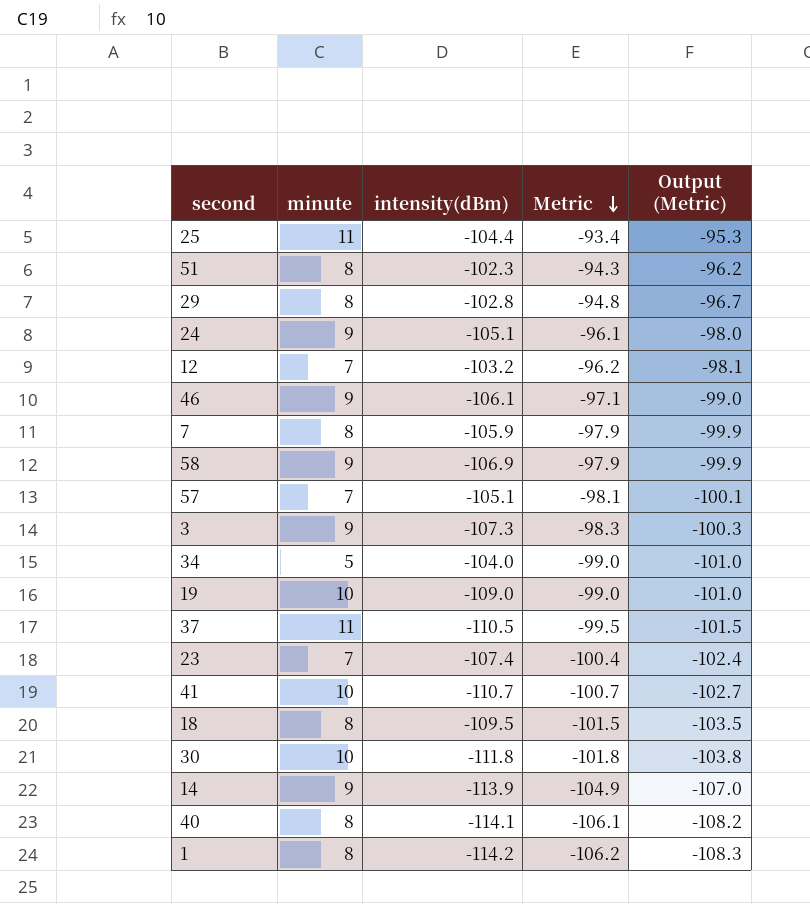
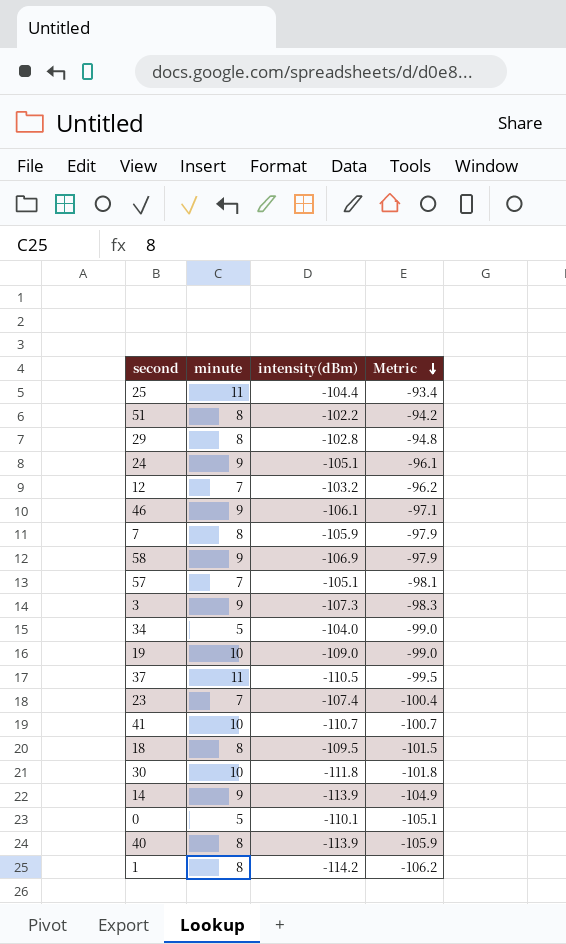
column Output (Metric) | formula: [Metric] * 1.02 -> none
51 | intensity(dBm): -102.3 -> -102.2
51 | Metric: -94.3 -> -94.2
row 0: none -> 5 | -110.1 | -105.1
40 | intensity(dBm): -114.1 -> -113.9
40 | Metric: -106.1 -> -105.9

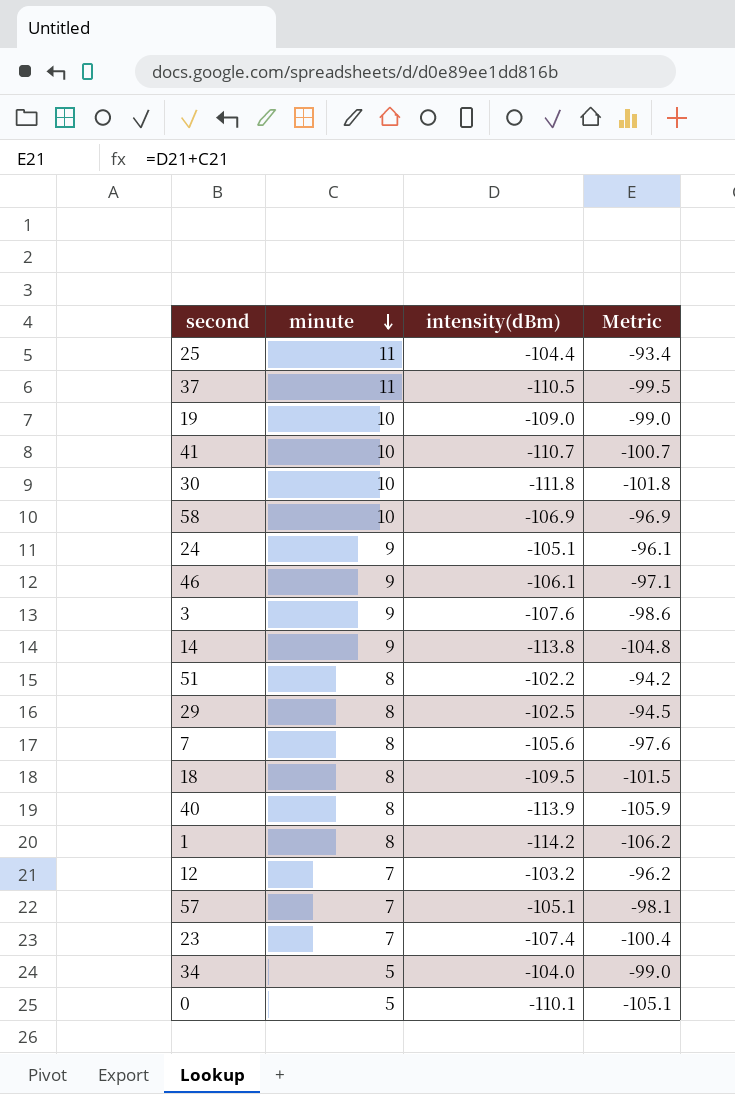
row order: Metric descending -> minute descending
58 | minute: 9 -> 10
58 | Metric: -97.9 -> -96.9
3 | intensity(dBm): -107.3 -> -107.6
3 | Metric: -98.3 -> -98.6
14 | intensity(dBm): -113.9 -> -113.8
14 | Metric: -104.9 -> -104.8
29 | intensity(dBm): -102.8 -> -102.5
29 | Metric: -94.8 -> -94.5
7 | intensity(dBm): -105.9 -> -105.6
7 | Metric: -97.9 -> -97.6

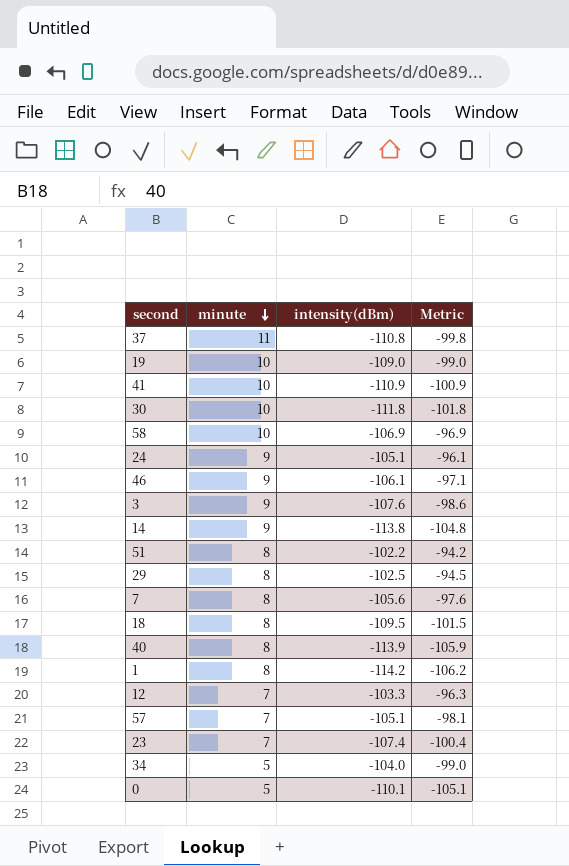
row 25: 11 | -104.4 | -93.4 -> none
37 | intensity(dBm): -110.5 -> -110.8
37 | Metric: -99.5 -> -99.8
41 | intensity(dBm): -110.7 -> -110.9
41 | Metric: -100.7 -> -100.9
12 | intensity(dBm): -103.2 -> -103.3
12 | Metric: -96.2 -> -96.3

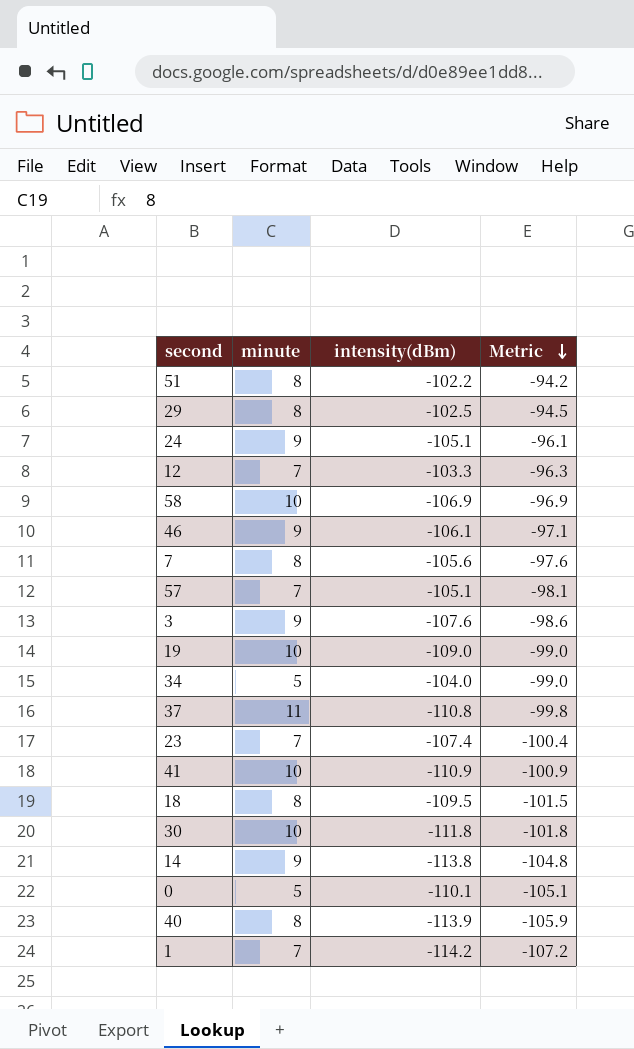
row order: minute descending -> Metric descending
1 | minute: 8 -> 7
1 | Metric: -106.2 -> -107.2

